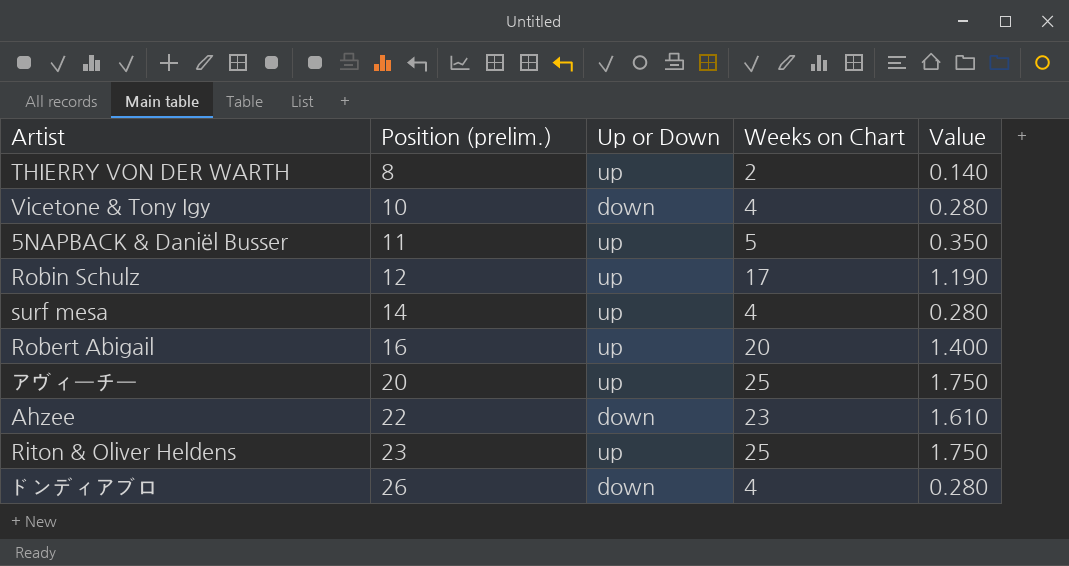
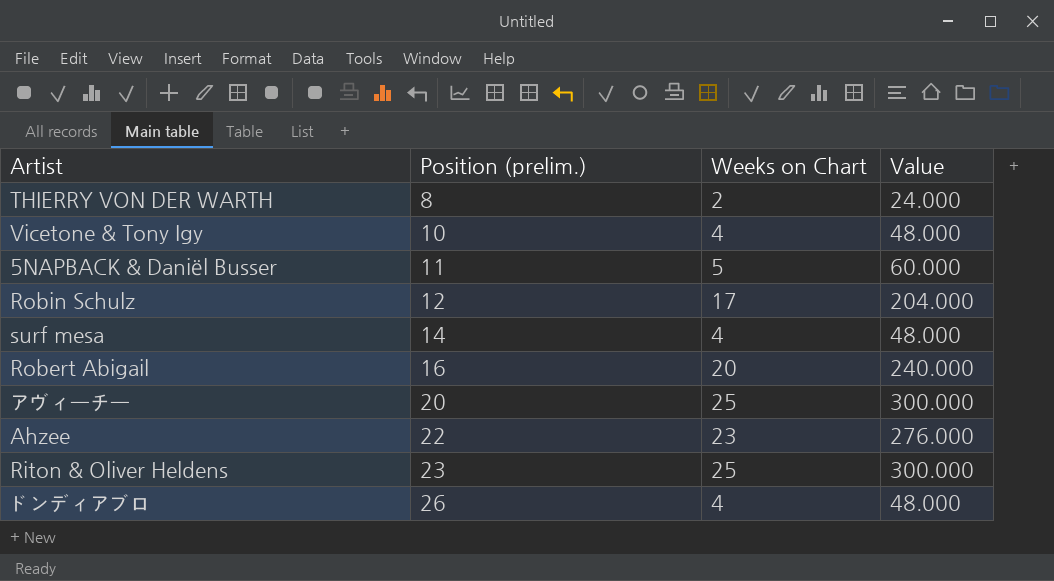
column Up or Down | position: 3 -> none
column Value | formula: [Weeks on Chart] * 0.07 -> [Weeks on Chart] * 12

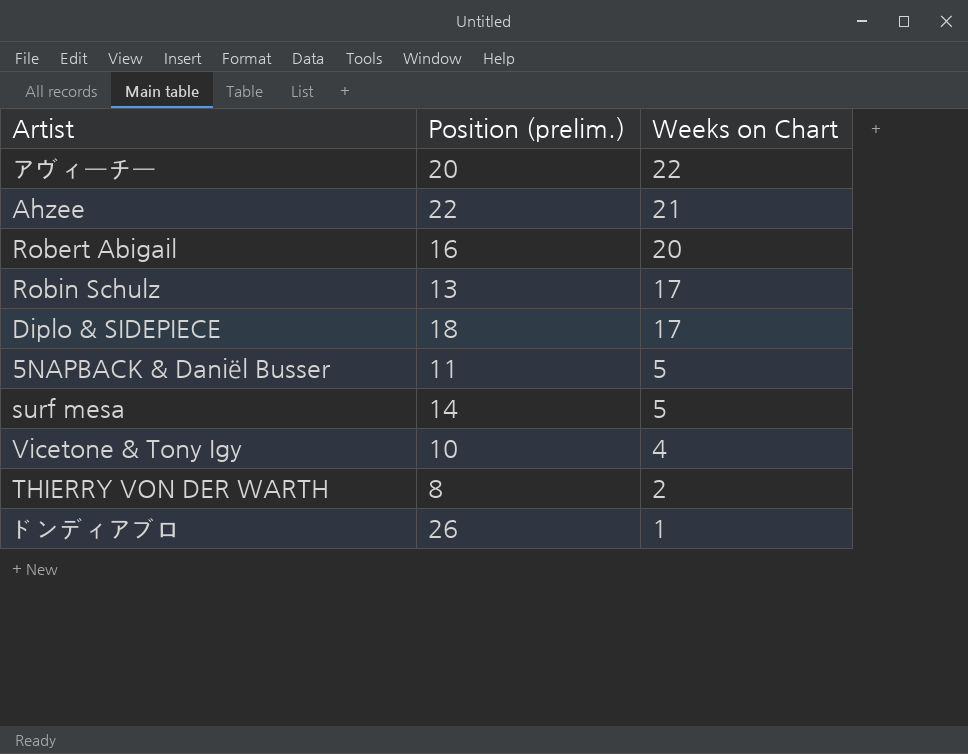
row order: Position (prelim.) ascending -> Weeks on Chart descending
column Value | formula: [Weeks on Chart] * 12 -> none
row Riton & Oliver Heldens: 23 | 25 | 300.000 -> none
アヴィーチー | Weeks on Chart: 25 -> 22
Ahzee | Weeks on Chart: 23 -> 21
Robin Schulz | Position (prelim.): 12 -> 13
row Diplo & SIDEPIECE: none -> 18 | 17
surf mesa | Weeks on Chart: 4 -> 5
ドンディアブロ | Weeks on Chart: 4 -> 1

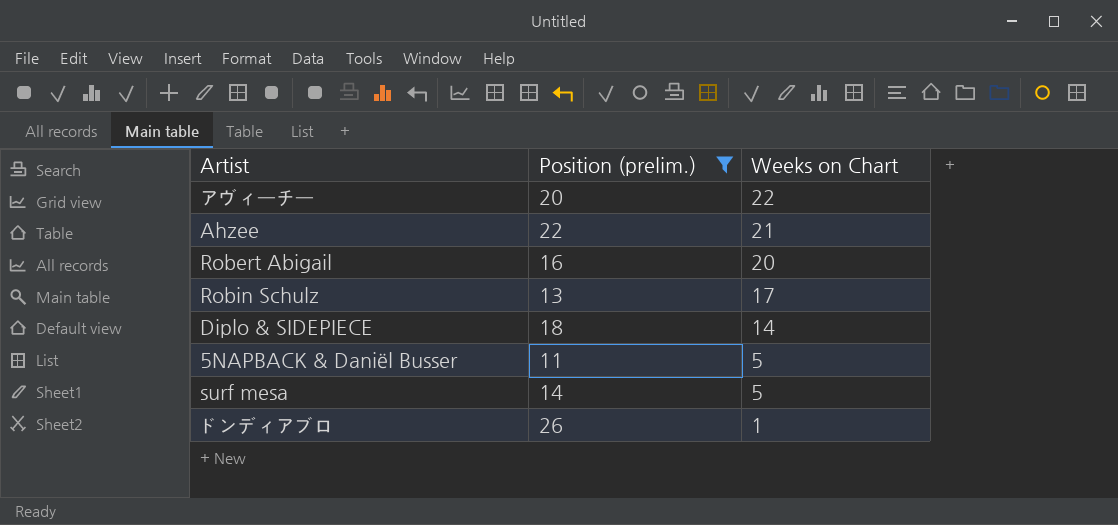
filter: none -> Position (prelim.) >= 11
Diplo & SIDEPIECE | Weeks on Chart: 17 -> 14

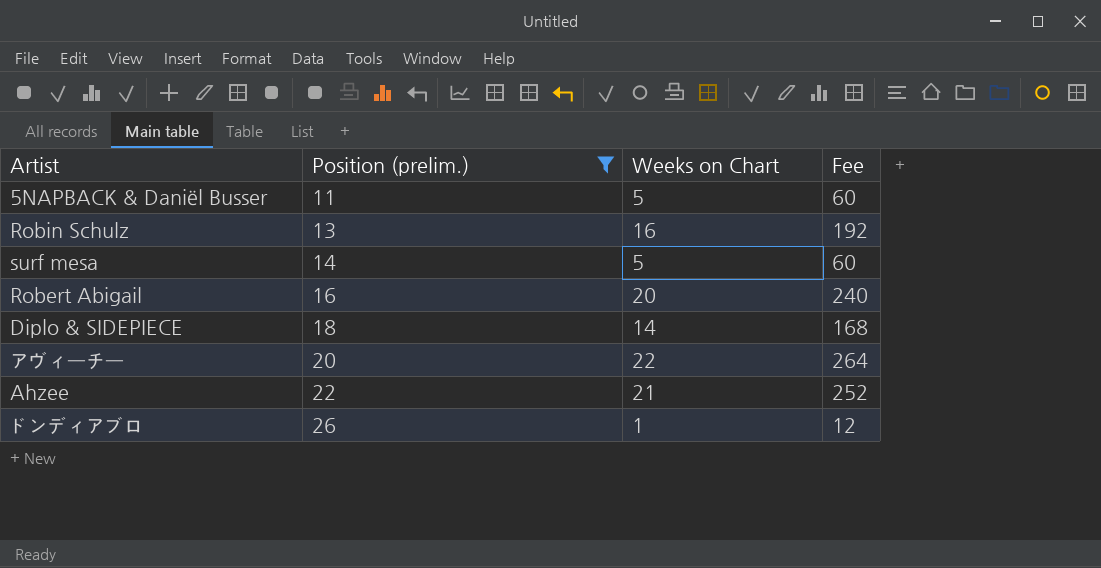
row order: Weeks on Chart descending -> Position (prelim.) ascending
column Fee | formula: none -> [Weeks on Chart] * 12
Robin Schulz | Weeks on Chart: 17 -> 16

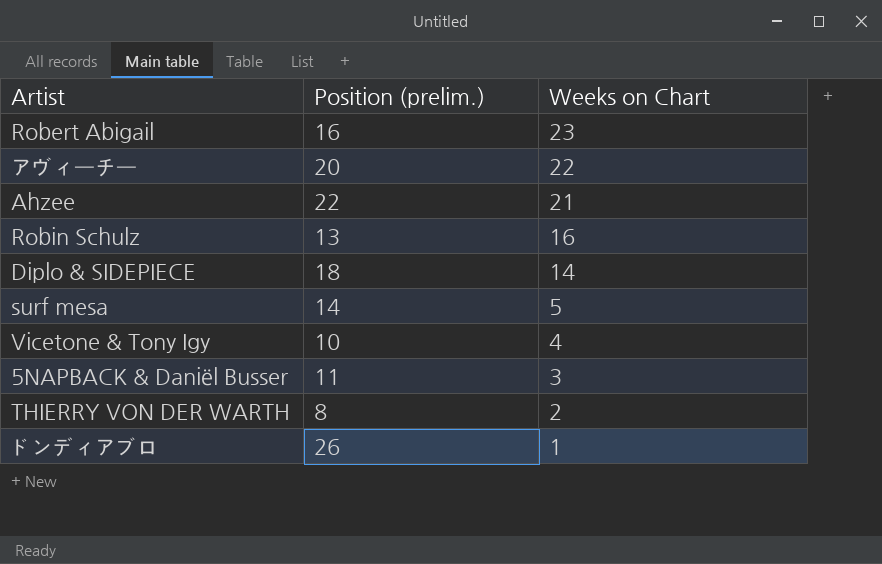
filter: Position (prelim.) >= 11 -> none
row order: Position (prelim.) ascending -> Weeks on Chart descending
column Fee | formula: [Weeks on Chart] * 12 -> none
Robert Abigail | Weeks on Chart: 20 -> 23
5NAPBACK & Daniël Busser | Weeks on Chart: 5 -> 3

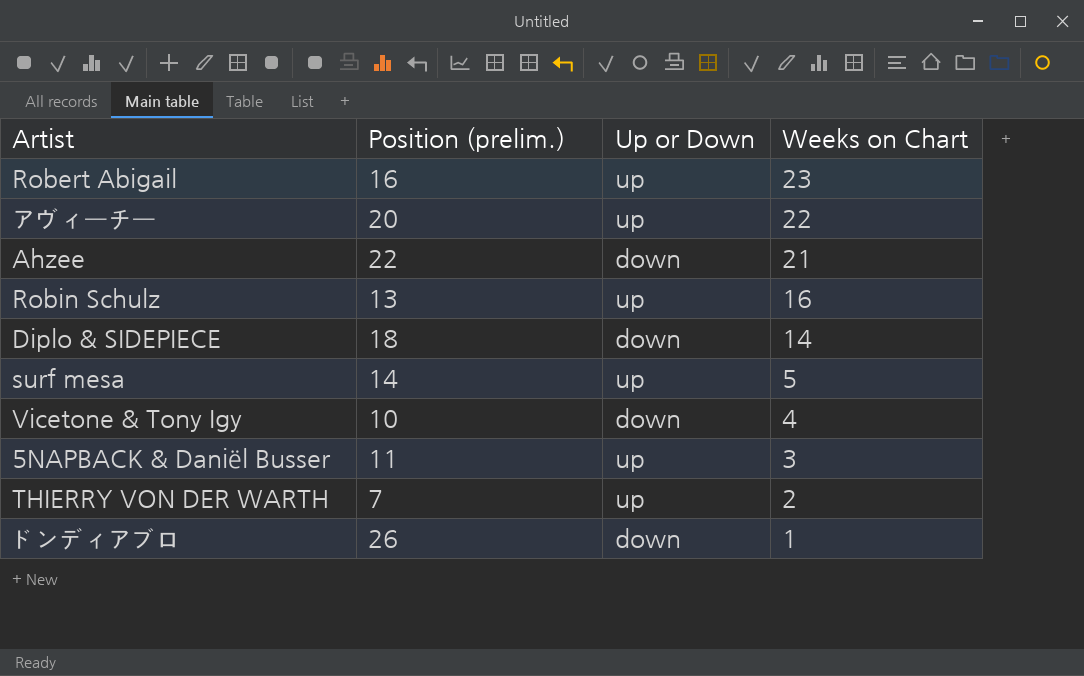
column Up or Down | position: none -> 3
THIERRY VON DER WARTH | Position (prelim.): 8 -> 7

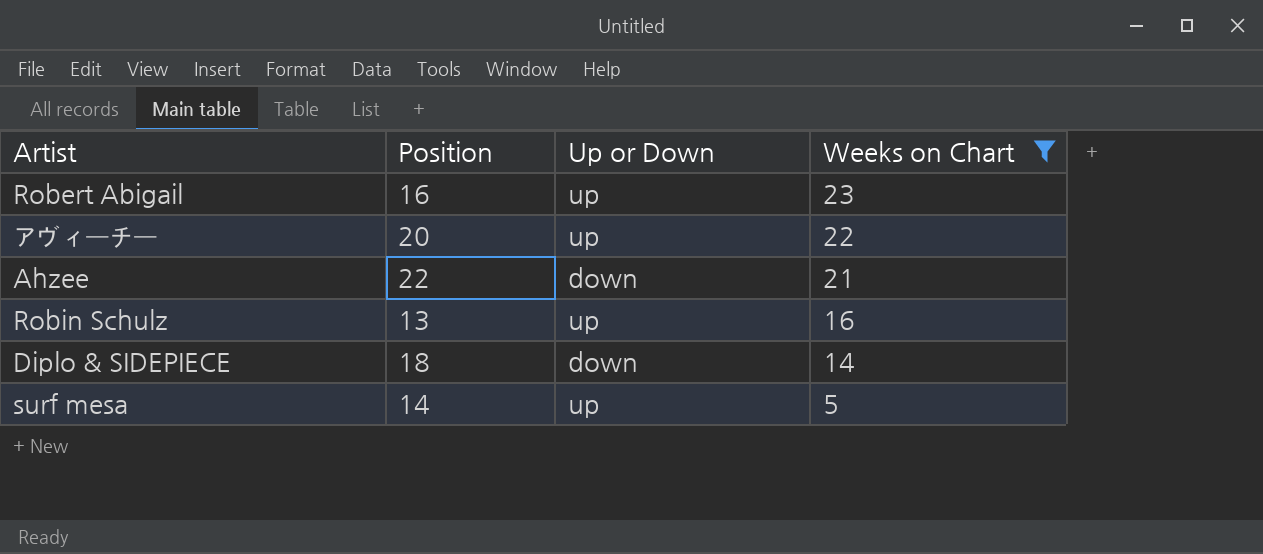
filter: none -> Weeks on Chart >= 5
column name: Position (prelim.) -> Position

